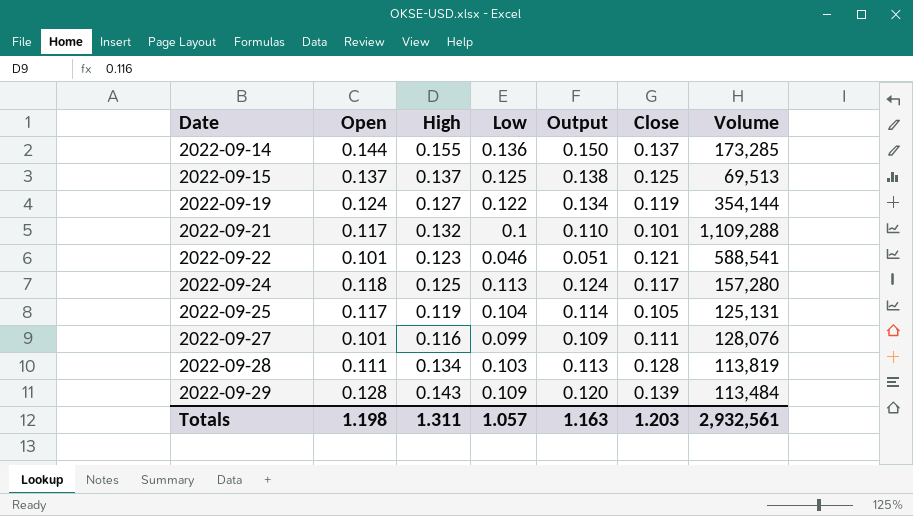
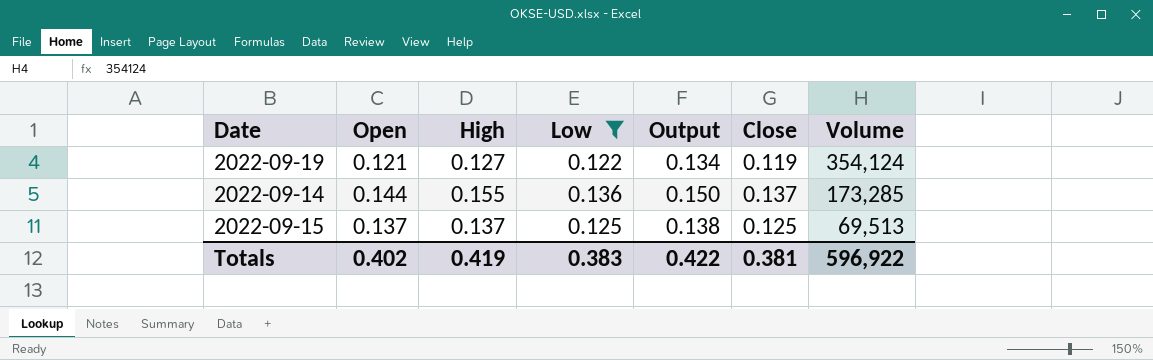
filter: none -> Low >= 0.122
row order: Date ascending -> Volume descending
2022-09-19 | Open: 0.124 -> 0.121
2022-09-19 | Volume: 354,144 -> 354,124
Totals | Open: 1.198 -> 0.402
Totals | High: 1.311 -> 0.419
Totals | Low: 1.057 -> 0.383
Totals | Output: 1.163 -> 0.422
Totals | Close: 1.203 -> 0.381
Totals | Volume: 2,932,561 -> 596,922

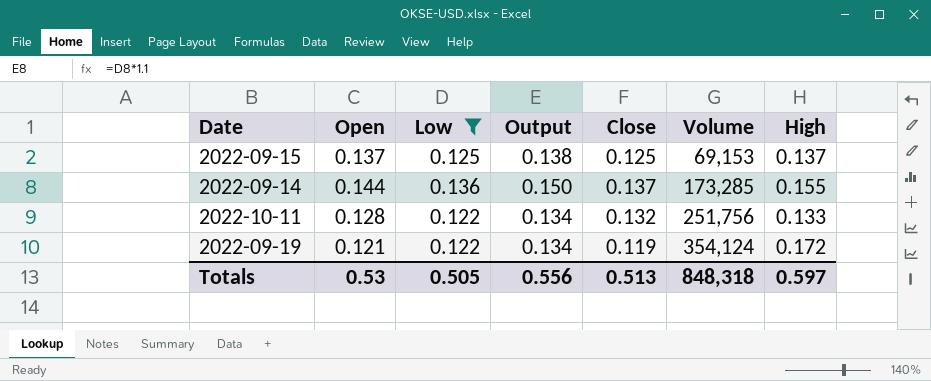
row order: Volume descending -> Volume ascending
column High | position: 3 -> 7
2022-09-15 | Volume: 69,513 -> 69,153
row 2022-10-11: none -> 0.128 | 0.122 | 0.134 | 0.132 | 251,756 | 0.133
2022-09-19 | High: 0.127 -> 0.172
Totals | Open: 0.402 -> 0.53
Totals | Low: 0.383 -> 0.505
Totals | Output: 0.422 -> 0.556
Totals | Close: 0.381 -> 0.513
Totals | Volume: 596,922 -> 848,318
Totals | High: 0.419 -> 0.597

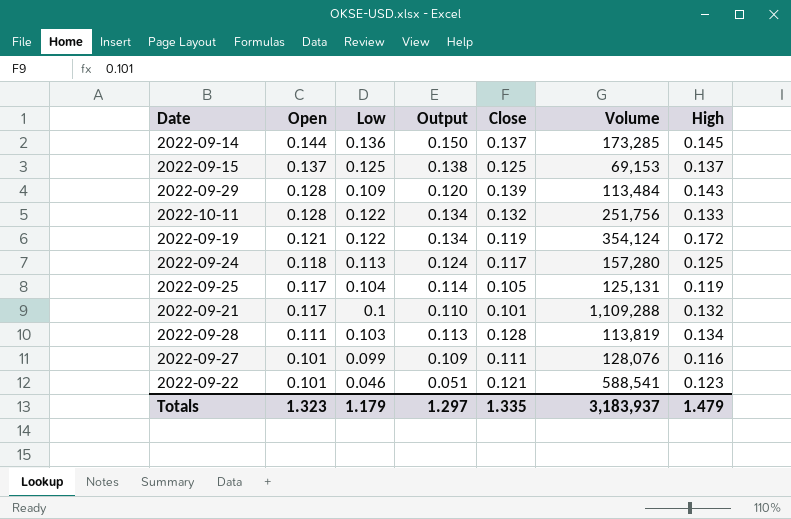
filter: Low >= 0.122 -> none
row order: Volume ascending -> Open descending
2022-09-14 | High: 0.155 -> 0.145
Totals | Open: 0.53 -> 1.323
Totals | Low: 0.505 -> 1.179
Totals | Output: 0.556 -> 1.297
Totals | Close: 0.513 -> 1.335
Totals | Volume: 848,318 -> 3,183,937
Totals | High: 0.597 -> 1.479

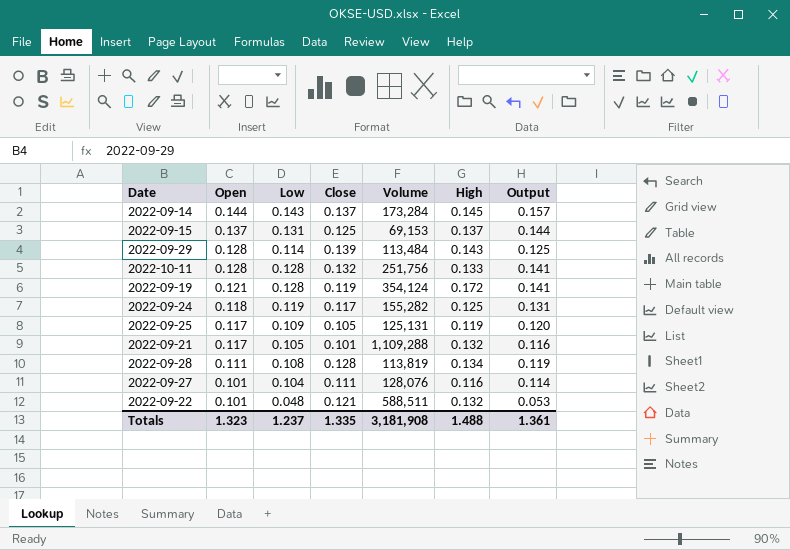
column Output | position: 4 -> 7
2022-09-14 | Low: 0.136 -> 0.143
2022-09-14 | Volume: 173,285 -> 173,284
2022-09-14 | Output: 0.150 -> 0.157
2022-09-15 | Low: 0.125 -> 0.131
2022-09-15 | Output: 0.138 -> 0.144
2022-09-29 | Low: 0.109 -> 0.114
2022-09-29 | Output: 0.120 -> 0.125
2022-10-11 | Low: 0.122 -> 0.128
2022-10-11 | Output: 0.134 -> 0.141
2022-09-19 | Low: 0.122 -> 0.128
2022-09-19 | Output: 0.134 -> 0.141
2022-09-24 | Low: 0.113 -> 0.119
2022-09-24 | Volume: 157,280 -> 155,282
2022-09-24 | Output: 0.124 -> 0.131
2022-09-25 | Low: 0.104 -> 0.109
2022-09-25 | Output: 0.114 -> 0.120
2022-09-21 | Low: 0.1 -> 0.105
2022-09-21 | Output: 0.110 -> 0.116
2022-09-28 | Low: 0.103 -> 0.108
2022-09-28 | Output: 0.113 -> 0.119
2022-09-27 | Low: 0.099 -> 0.104
2022-09-27 | Output: 0.109 -> 0.114
2022-09-22 | Low: 0.046 -> 0.048
2022-09-22 | Volume: 588,541 -> 588,511
2022-09-22 | High: 0.123 -> 0.132
2022-09-22 | Output: 0.051 -> 0.053
Totals | Low: 1.179 -> 1.237
Totals | Volume: 3,183,937 -> 3,181,908
Totals | High: 1.479 -> 1.488
Totals | Output: 1.297 -> 1.361

